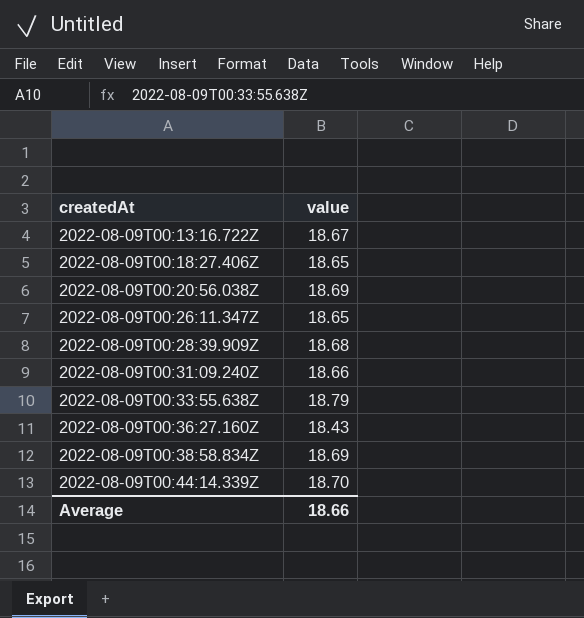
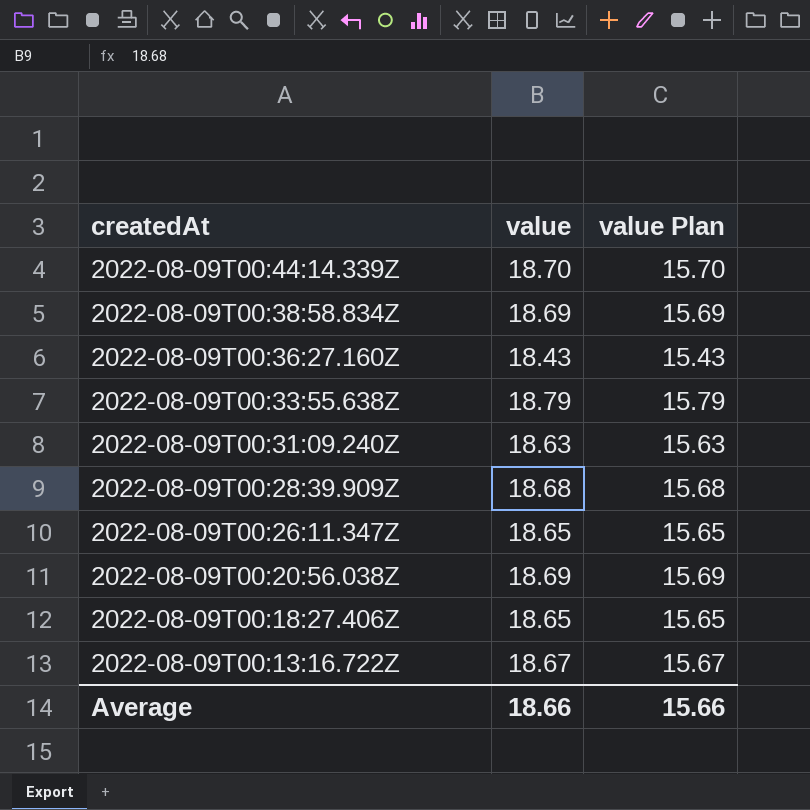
row order: createdAt ascending -> createdAt descending
column value Plan | formula: none -> [value] - 3
2022-08-09T00:31:09.240Z | value: 18.66 -> 18.63

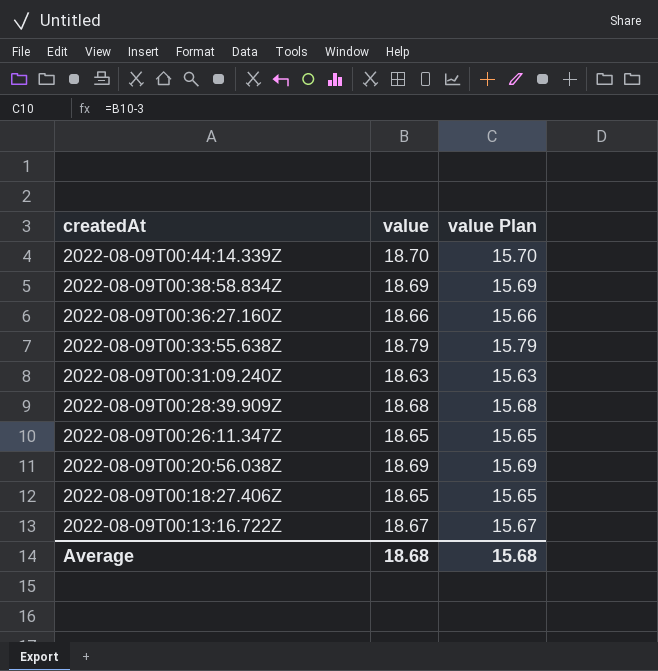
2022-08-09T00:36:27.160Z | value: 18.43 -> 18.66
2022-08-09T00:36:27.160Z | value Plan: 15.43 -> 15.66
Average | value: 18.66 -> 18.68
Average | value Plan: 15.66 -> 15.68

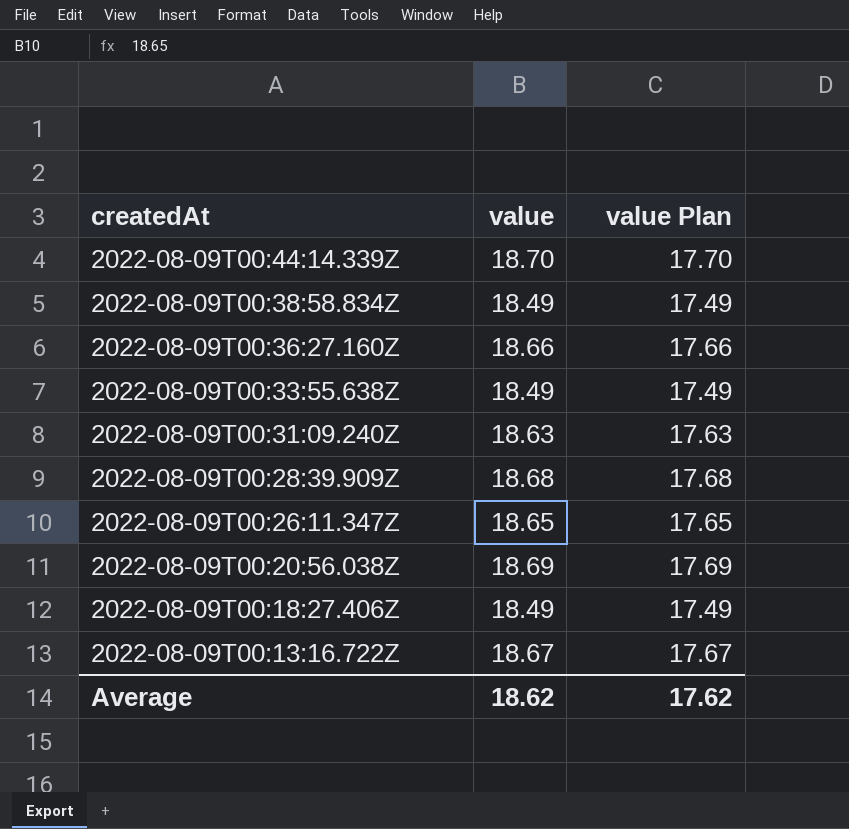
column value Plan | formula: [value] - 3 -> [value] - 1
2022-08-09T00:38:58.834Z | value: 18.69 -> 18.49
2022-08-09T00:33:55.638Z | value: 18.79 -> 18.49
2022-08-09T00:18:27.406Z | value: 18.65 -> 18.49
Average | value: 18.68 -> 18.62
Average | value Plan: 15.68 -> 17.62

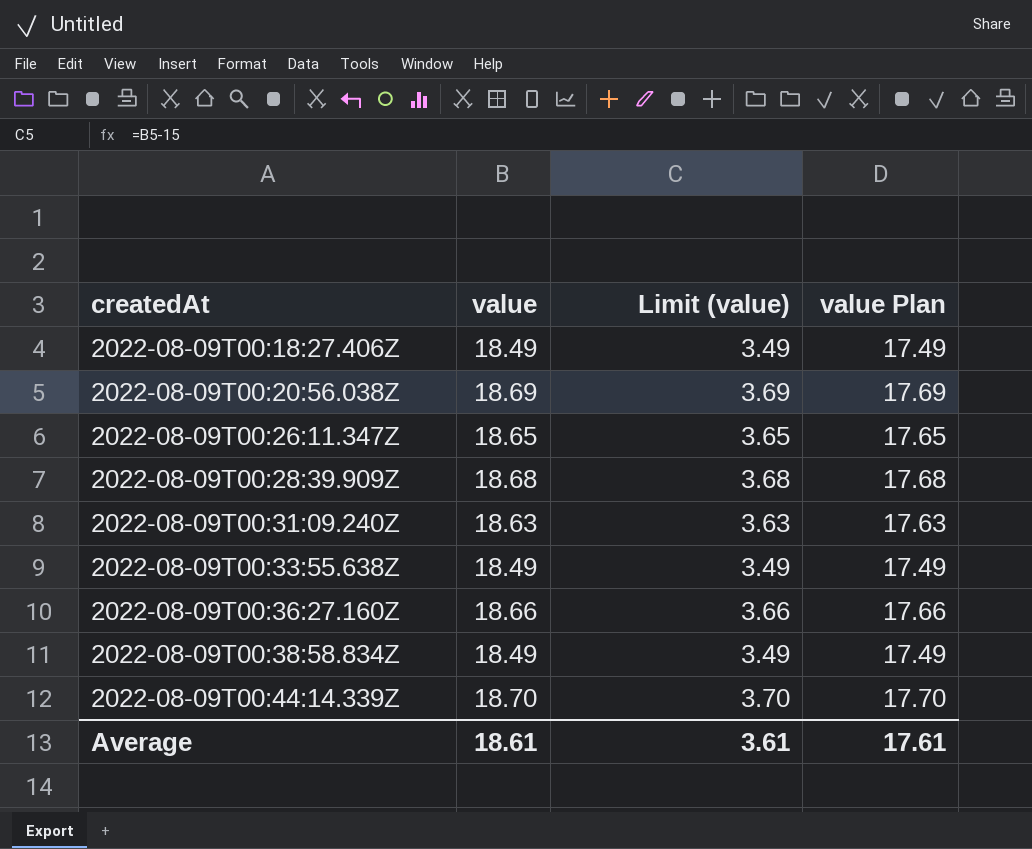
row order: createdAt descending -> createdAt ascending
column Limit (value) | formula: none -> [value] - 15
row 2022-08-09T00:13:16.722Z: 18.67 | 17.67 -> none
Average | value: 18.62 -> 18.61
Average | value Plan: 17.62 -> 17.61

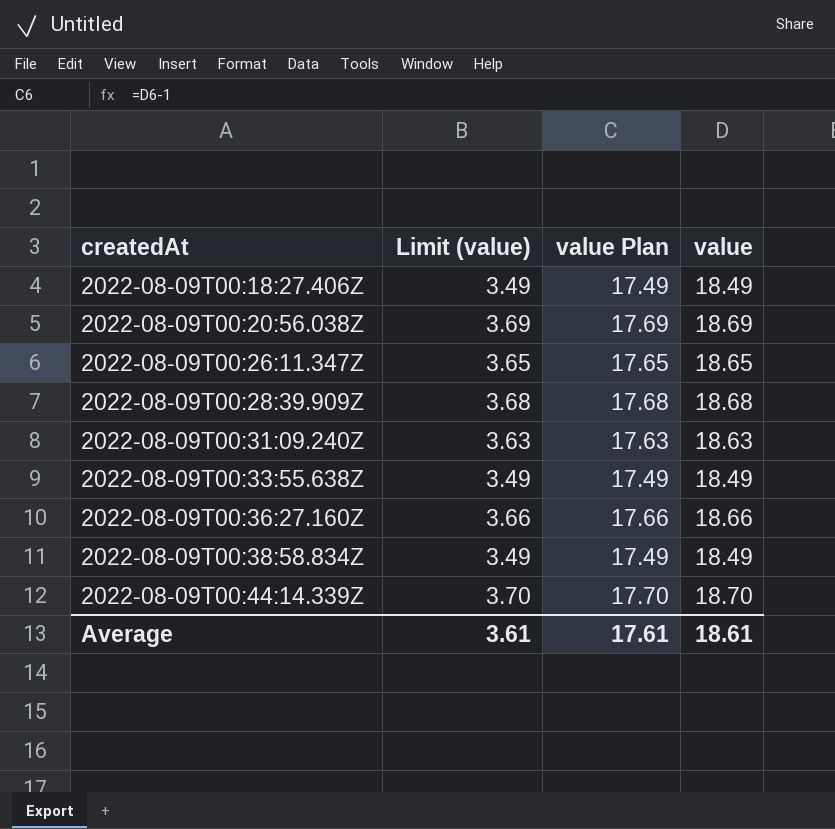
column value | position: 2 -> 4

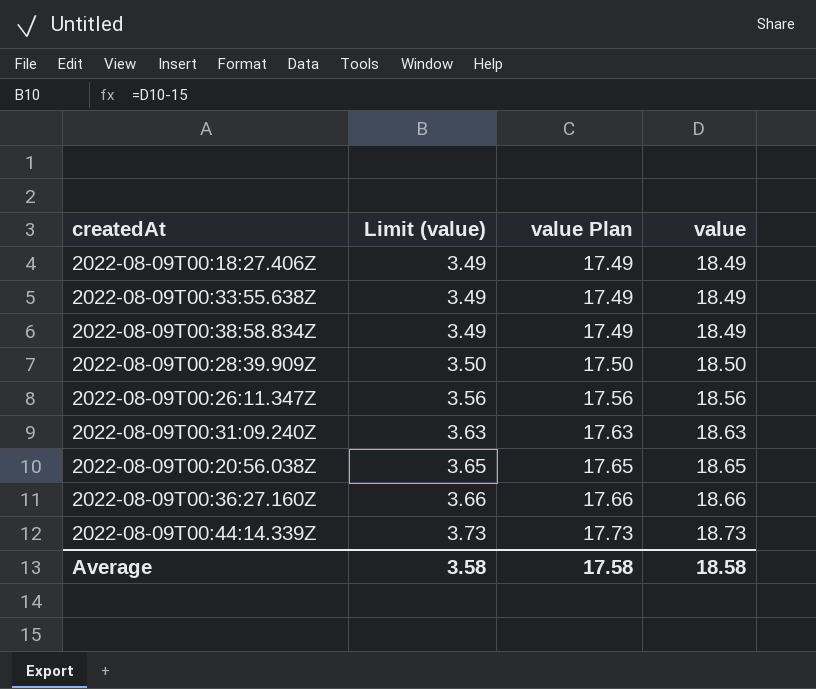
row order: createdAt ascending -> Limit (value) ascending
2022-08-09T00:28:39.909Z | Limit (value): 3.68 -> 3.50
2022-08-09T00:28:39.909Z | value Plan: 17.68 -> 17.50
2022-08-09T00:28:39.909Z | value: 18.68 -> 18.50
2022-08-09T00:26:11.347Z | Limit (value): 3.65 -> 3.56
2022-08-09T00:26:11.347Z | value Plan: 17.65 -> 17.56
2022-08-09T00:26:11.347Z | value: 18.65 -> 18.56
2022-08-09T00:20:56.038Z | Limit (value): 3.69 -> 3.65
2022-08-09T00:20:56.038Z | value Plan: 17.69 -> 17.65
2022-08-09T00:20:56.038Z | value: 18.69 -> 18.65
2022-08-09T00:44:14.339Z | Limit (value): 3.70 -> 3.73
2022-08-09T00:44:14.339Z | value Plan: 17.70 -> 17.73
2022-08-09T00:44:14.339Z | value: 18.70 -> 18.73
Average | Limit (value): 3.61 -> 3.58
Average | value Plan: 17.61 -> 17.58
Average | value: 18.61 -> 18.58

